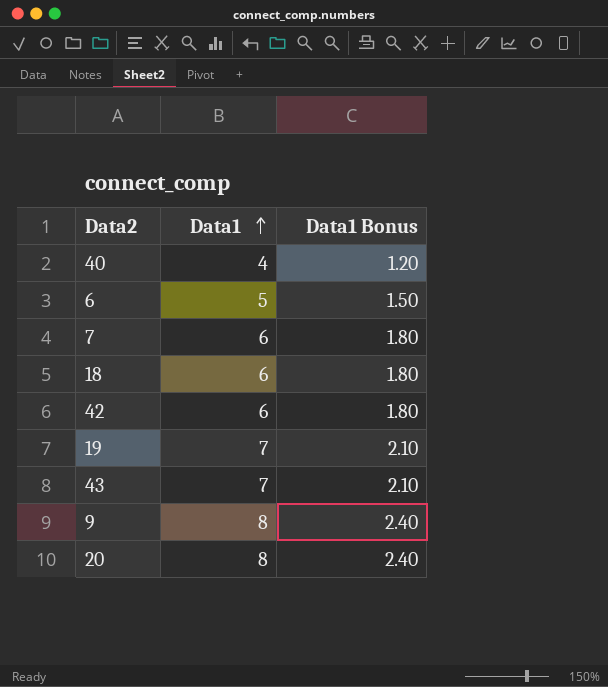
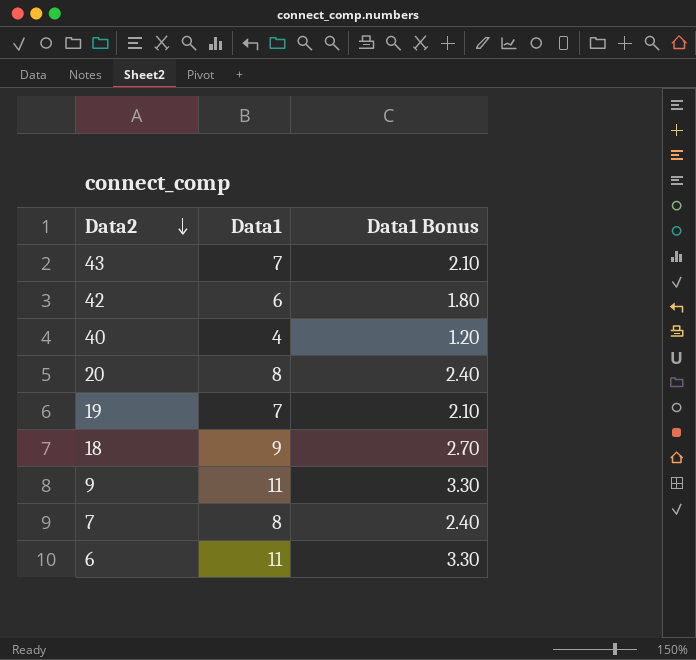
row order: Data1 ascending -> Data2 descending
18 | Data1: 6 -> 9
18 | Data1 Bonus: 1.80 -> 2.70
9 | Data1: 8 -> 11
9 | Data1 Bonus: 2.40 -> 3.30
7 | Data1: 6 -> 8
7 | Data1 Bonus: 1.80 -> 2.40
6 | Data1: 5 -> 11
6 | Data1 Bonus: 1.50 -> 3.30

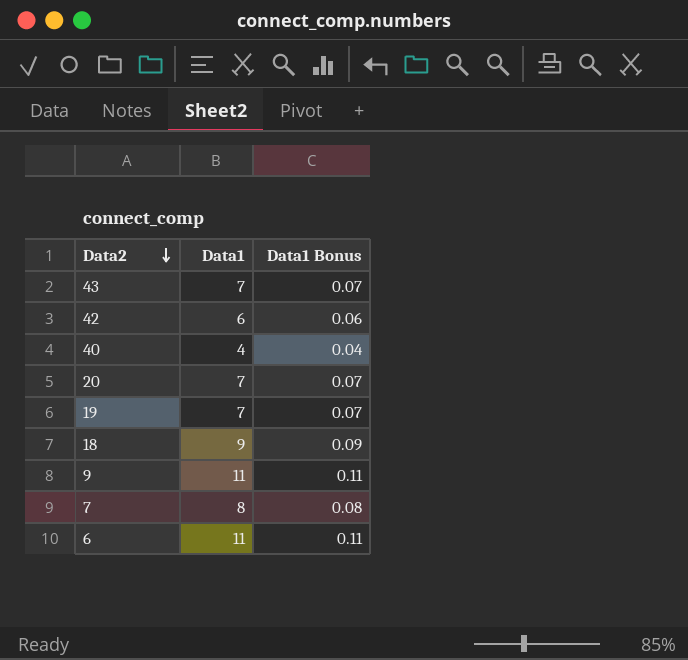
column Data1 Bonus | formula: [Data1] * 0.3 -> [Data1] * 0.01
20 | Data1: 8 -> 7

